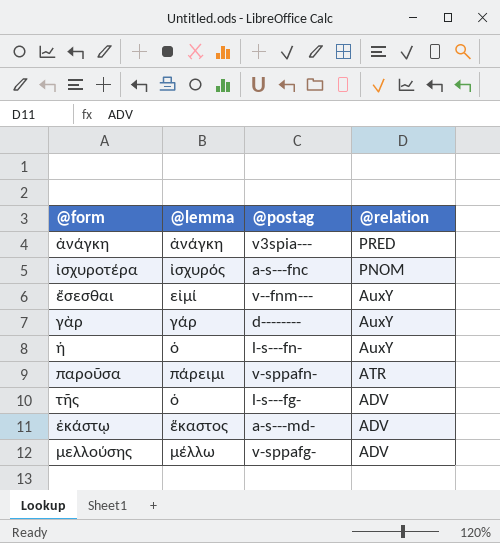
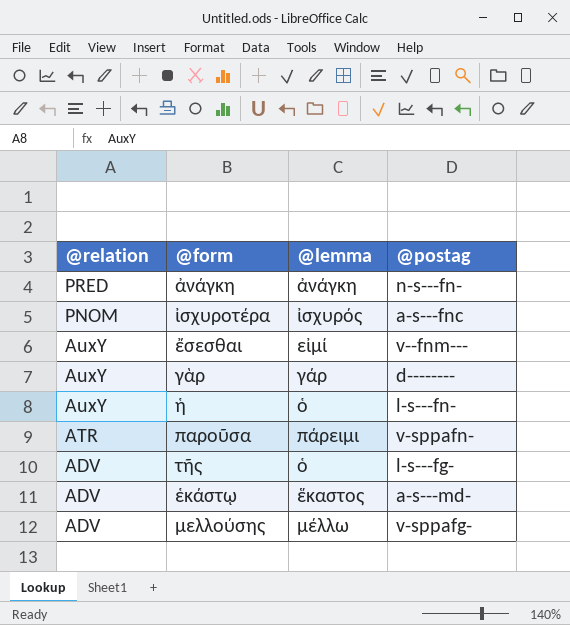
column @relation | position: 4 -> 1
ἀνάγκη | @postag: v3spia--- -> n-s---fn-

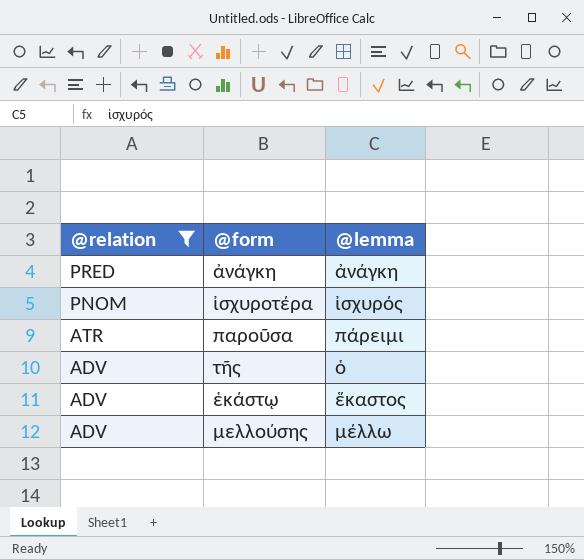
filter: none -> @relation != AuxY
column @postag | position: 4 -> none

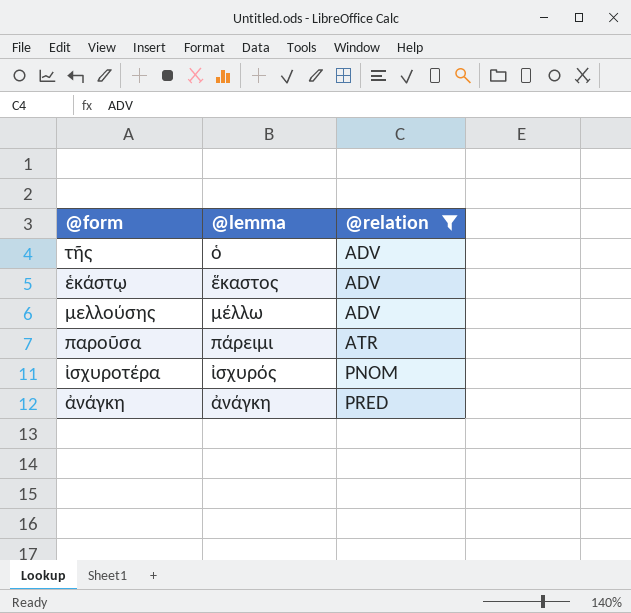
row order: @relation descending -> @relation ascending
column @relation | position: 1 -> 3

